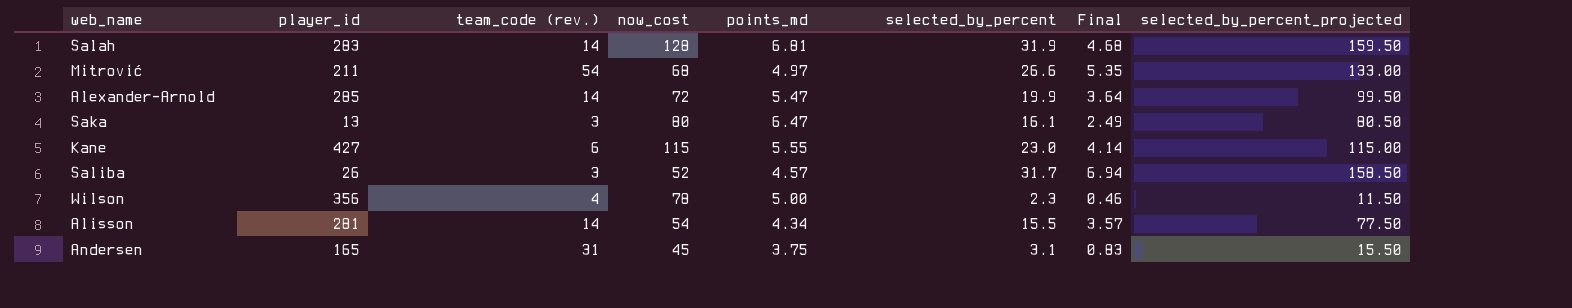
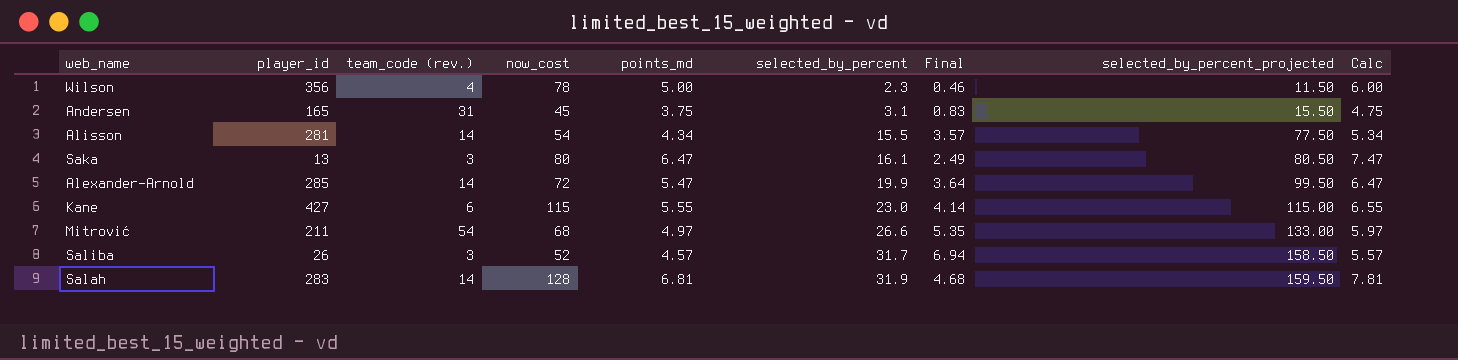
row order: none -> selected_by_percent ascending
column Calc | formula: none -> [points_md] + 1

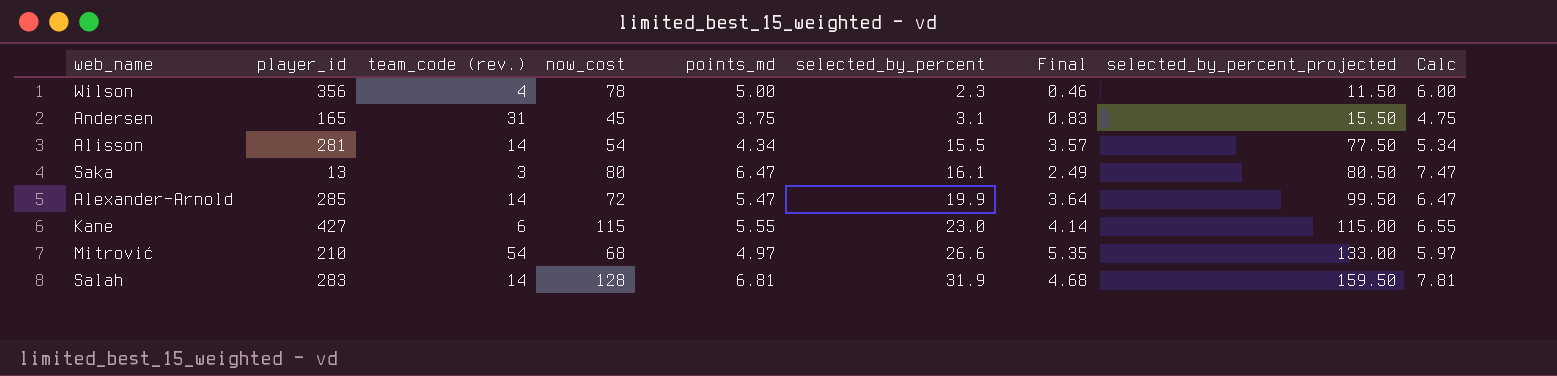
row Saliba: 26 | 3 | 52 | 4.57 | 31.7 | 6.94 | 158.50 | 5.57 -> none
Mitrović | player_id: 211 -> 210

